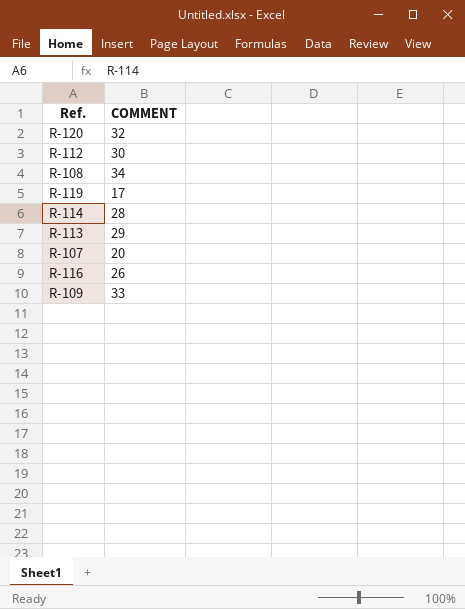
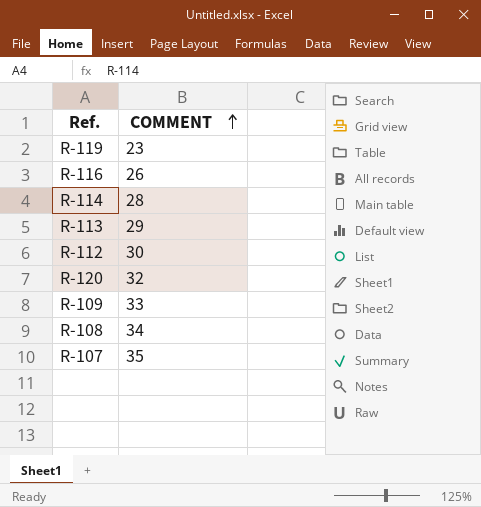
row order: none -> COMMENT ascending
R-119 | COMMENT: 17 -> 23
R-107 | COMMENT: 20 -> 35

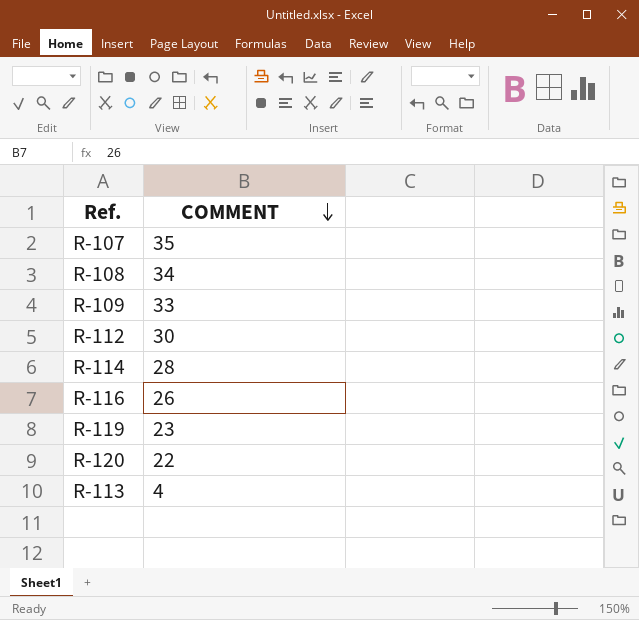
row order: COMMENT ascending -> COMMENT descending
R-120 | COMMENT: 32 -> 22
R-113 | COMMENT: 29 -> 4

